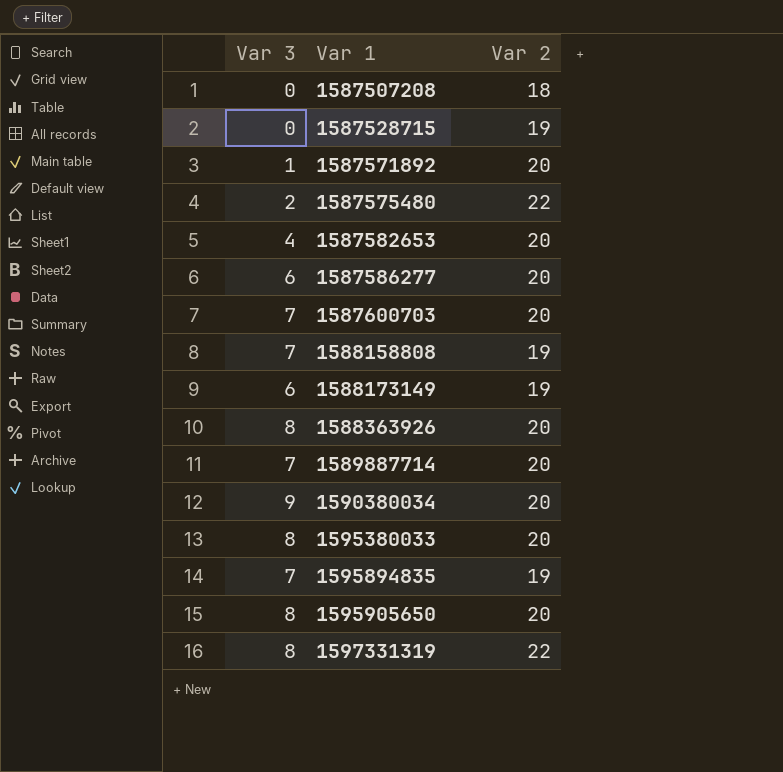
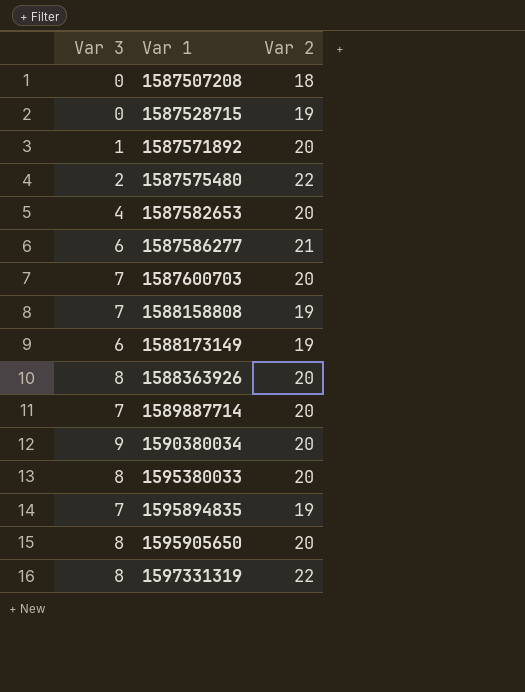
1587586277 | Var 2: 20 -> 21

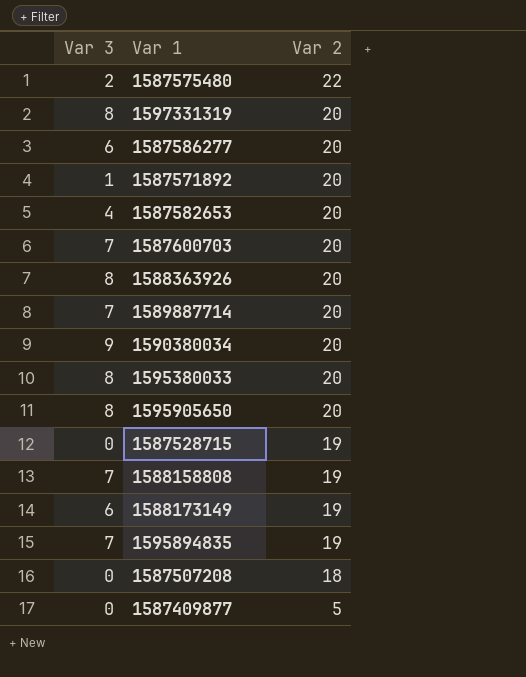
row order: Var 1 ascending -> Var 2 descending
1597331319 | Var 2: 22 -> 20
1587586277 | Var 2: 21 -> 20
row 1587409877: none -> 0 | 5

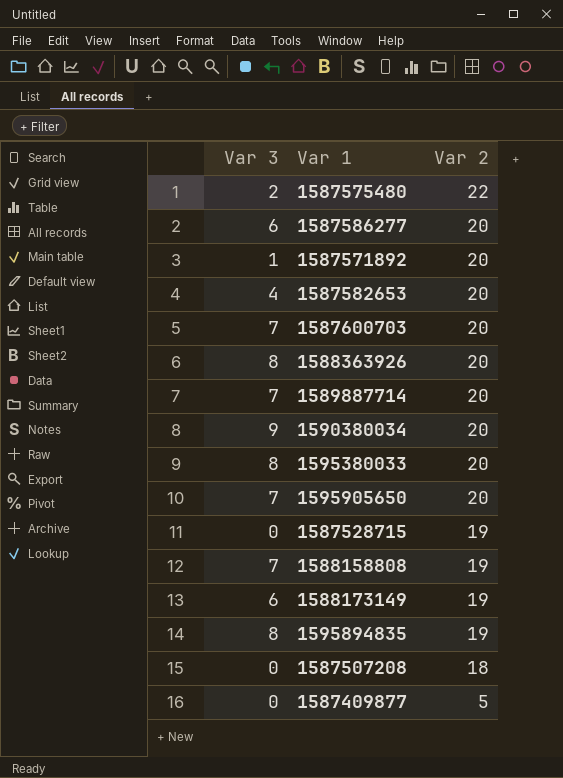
row 1597331319: 8 | 20 -> none
1595905650 | Var 3: 8 -> 7
1595894835 | Var 3: 7 -> 8

